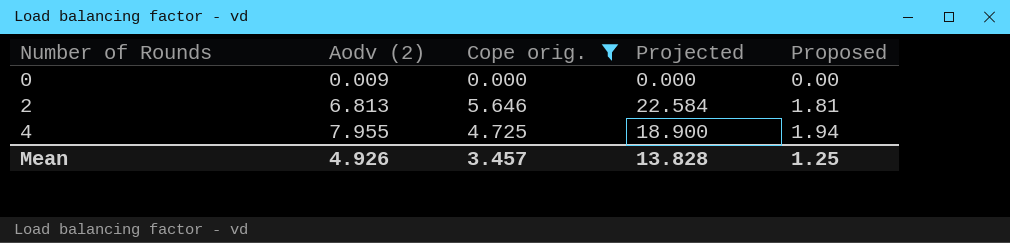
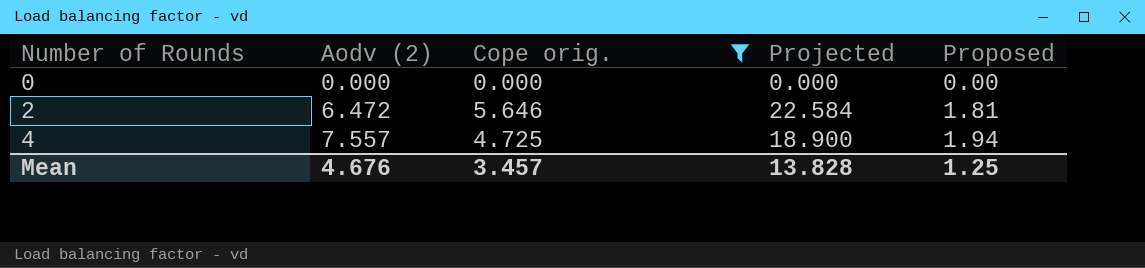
0 | Aodv (2): 0.009 -> 0.000
2 | Aodv (2): 6.813 -> 6.472
4 | Aodv (2): 7.955 -> 7.557
Mean | Aodv (2): 4.926 -> 4.676

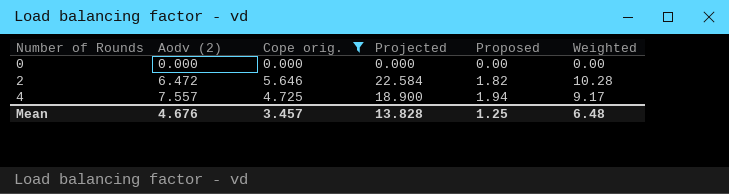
column Weighted | formula: none -> [Cope orig.] * [Proposed]
2 | Proposed: 1.81 -> 1.82

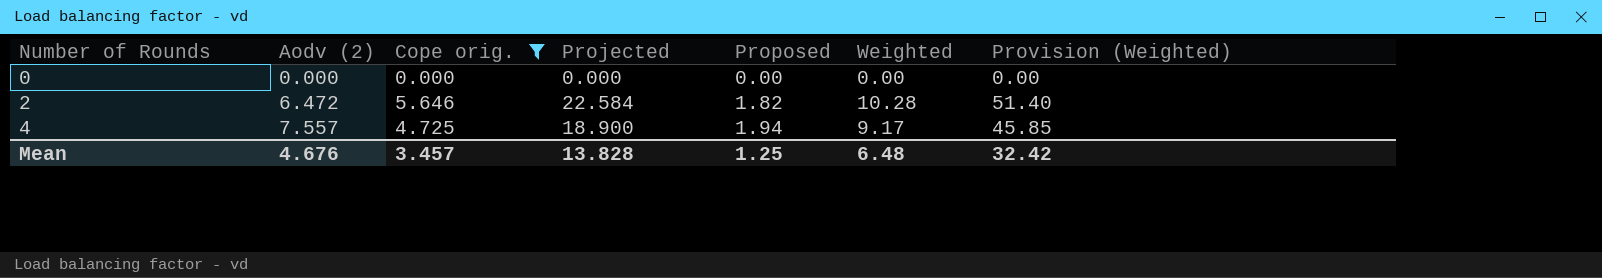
column Provision (Weighted) | formula: none -> [Weighted] * 5

